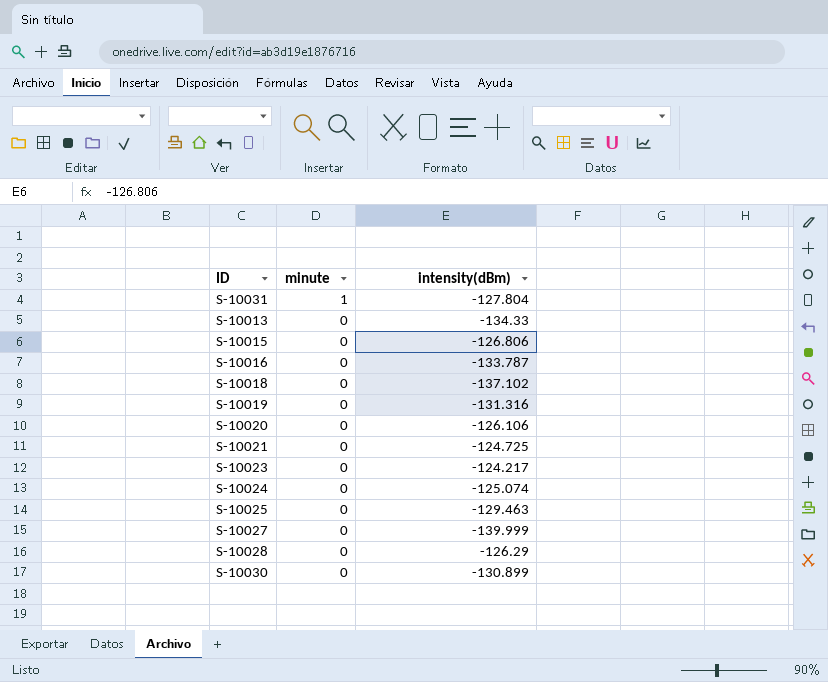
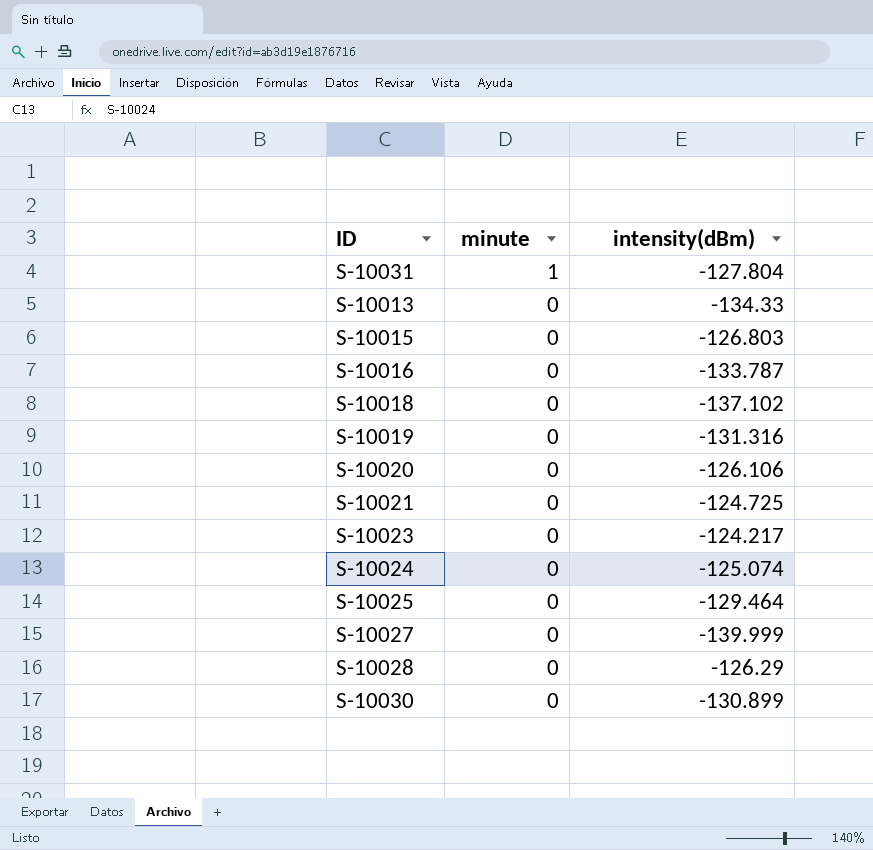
S-10015 | intensity(dBm): -126.806 -> -126.803
S-10025 | intensity(dBm): -129.463 -> -129.464

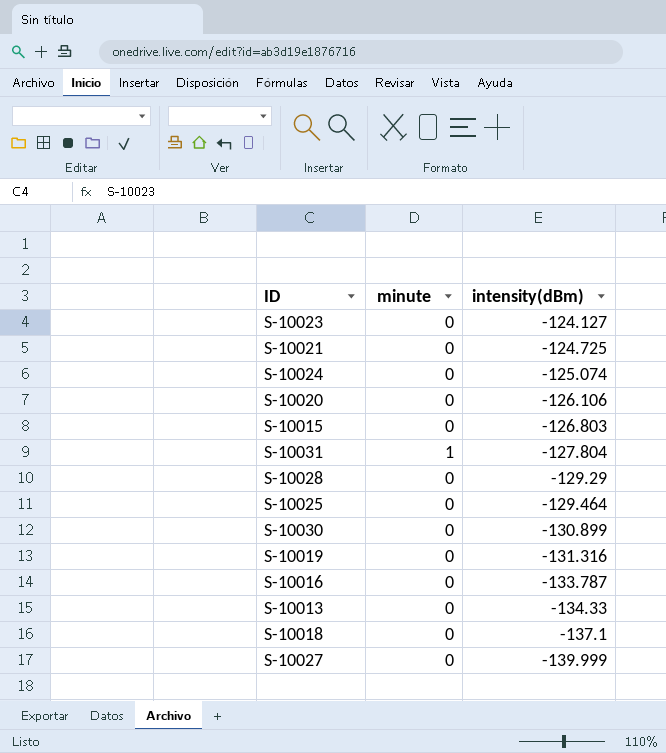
row order: minute descending -> intensity(dBm) descending
S-10023 | intensity(dBm): -124.217 -> -124.127
S-10028 | intensity(dBm): -126.29 -> -129.29
S-10018 | intensity(dBm): -137.102 -> -137.1

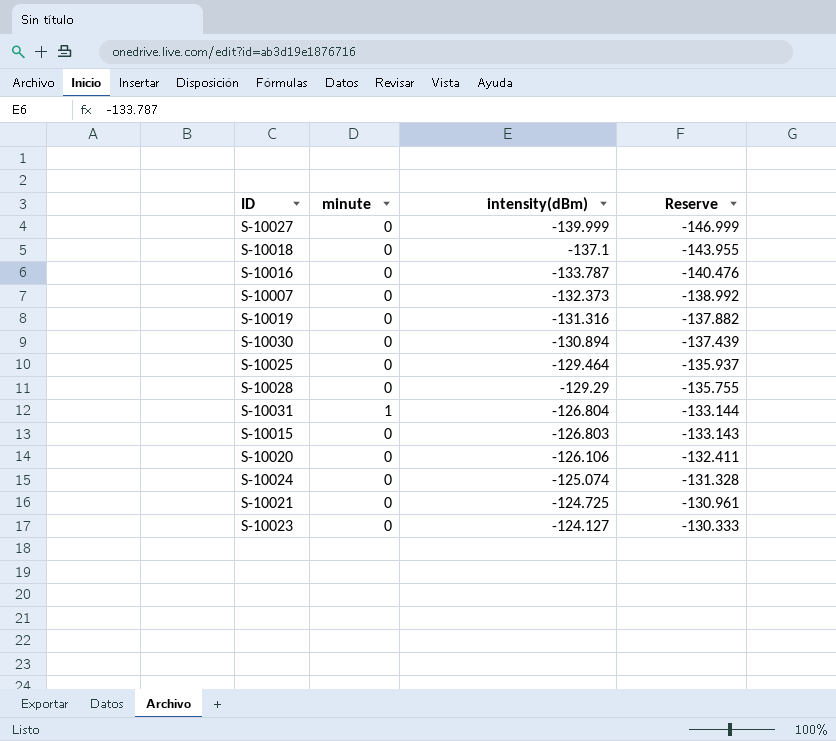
row order: intensity(dBm) descending -> intensity(dBm) ascending
column Reserve | formula: none -> [intensity(dBm)] * 1.05
row S-10013: 0 | -134.33 -> none
row S-10007: none -> 0 | -132.373 | -138.992
S-10030 | intensity(dBm): -130.899 -> -130.894
S-10031 | intensity(dBm): -127.804 -> -126.804

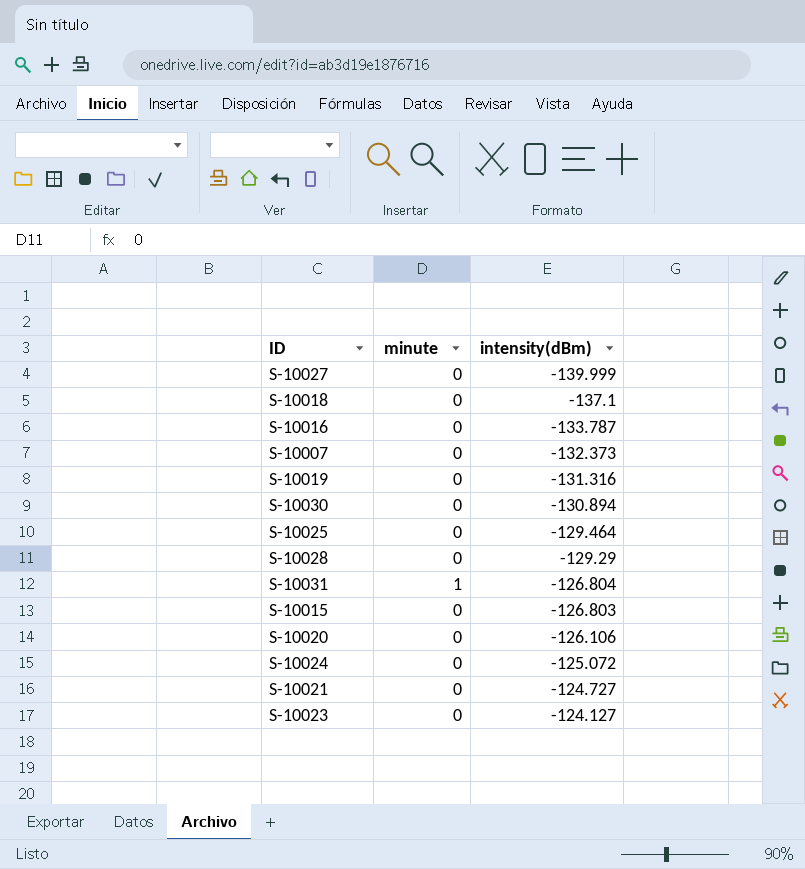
column Reserve | formula: [intensity(dBm)] * 1.05 -> none
S-10024 | intensity(dBm): -125.074 -> -125.072
S-10021 | intensity(dBm): -124.725 -> -124.727

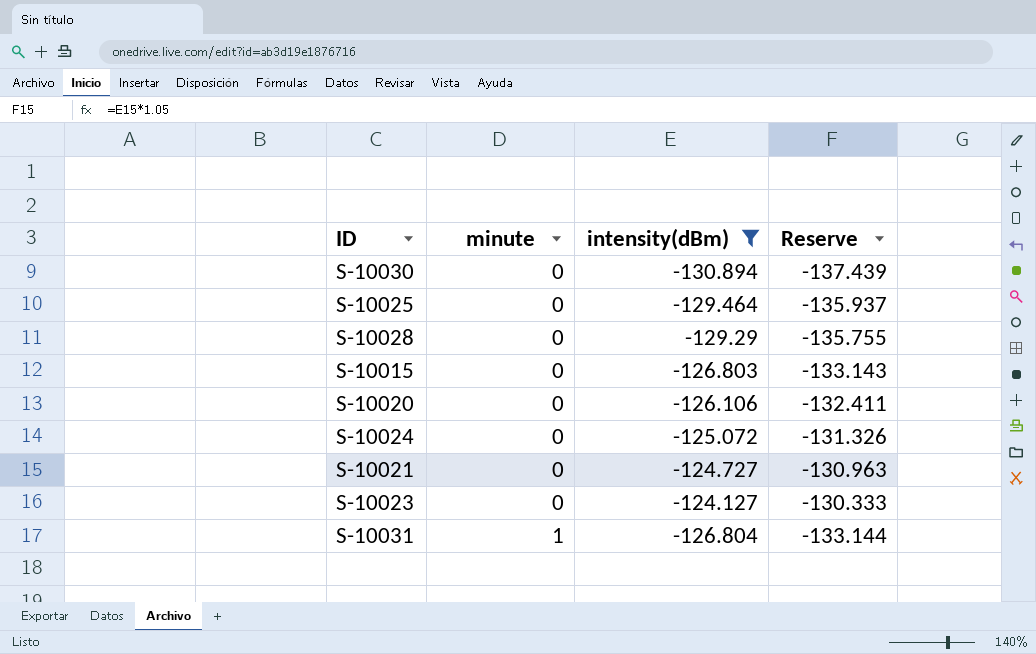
filter: none -> intensity(dBm) >= -130.894
row order: intensity(dBm) ascending -> minute ascending
column Reserve | formula: none -> [intensity(dBm)] * 1.05

